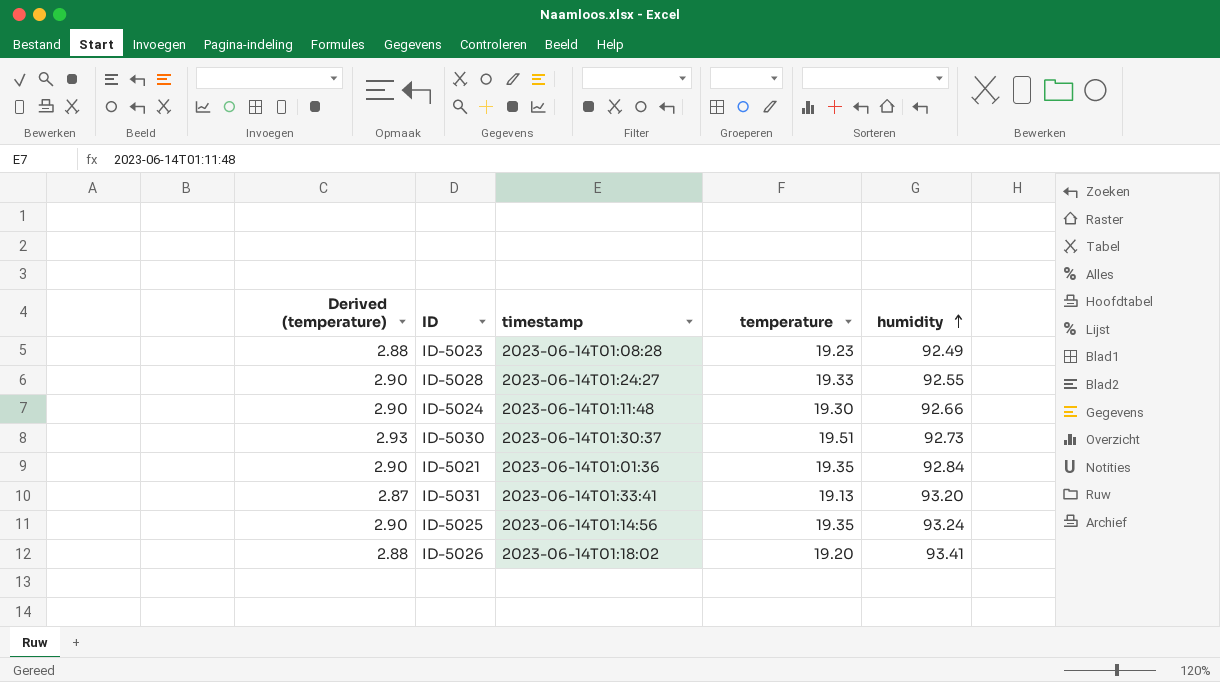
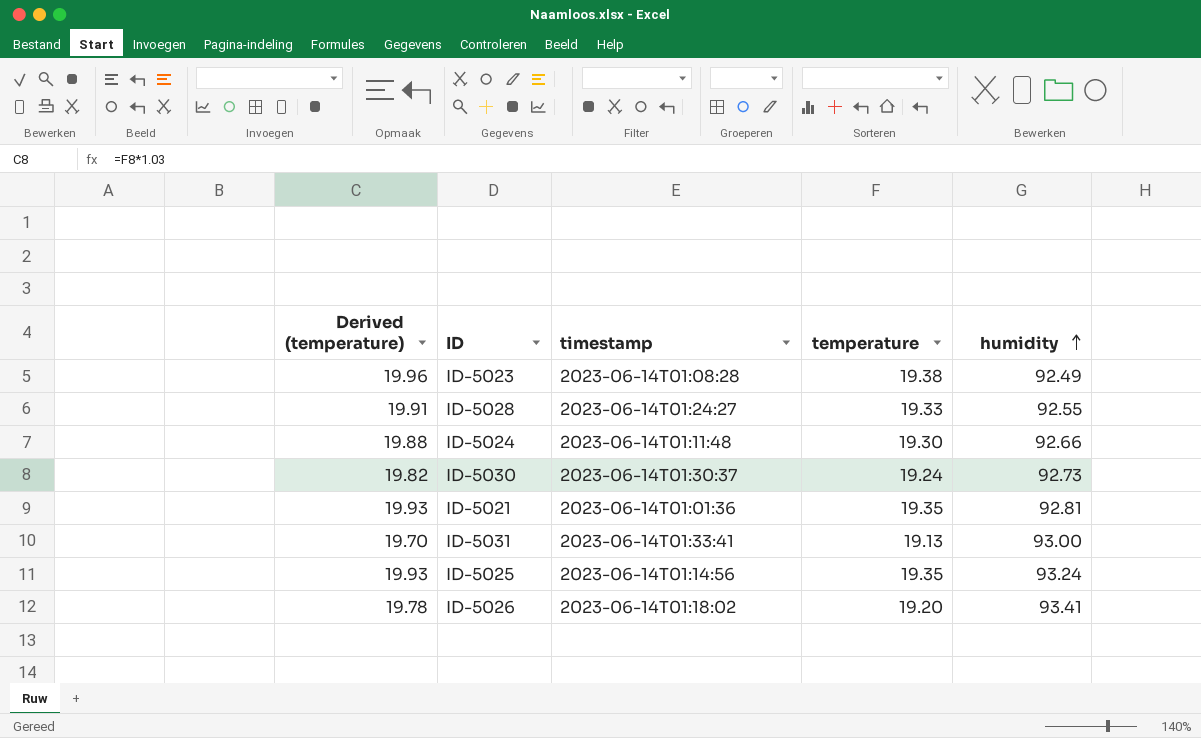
column Derived (temperature) | formula: [temperature] * 0.15 -> [temperature] * 1.03
ID-5023 | temperature: 19.23 -> 19.38
ID-5030 | temperature: 19.51 -> 19.24
ID-5021 | humidity: 92.84 -> 92.81
ID-5031 | humidity: 93.20 -> 93.00

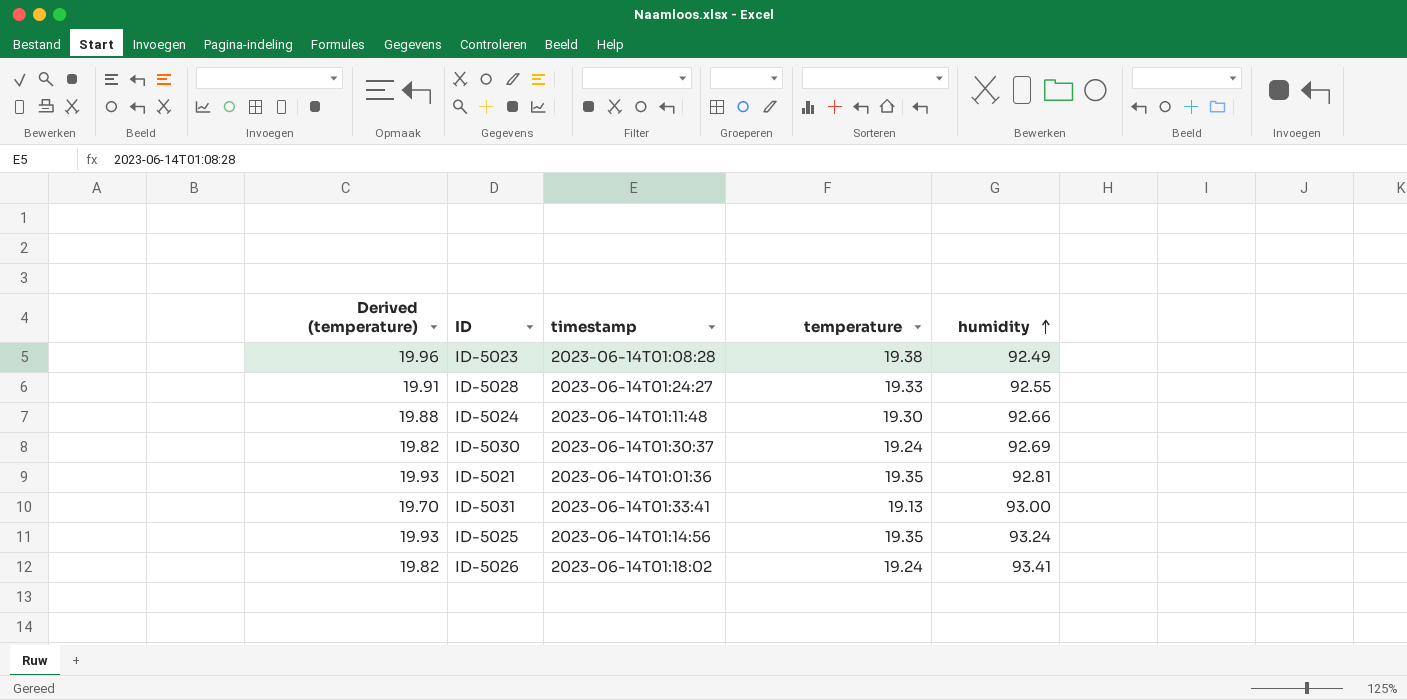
ID-5030 | humidity: 92.73 -> 92.69
ID-5026 | Derived (temperature): 19.78 -> 19.82
ID-5026 | temperature: 19.20 -> 19.24

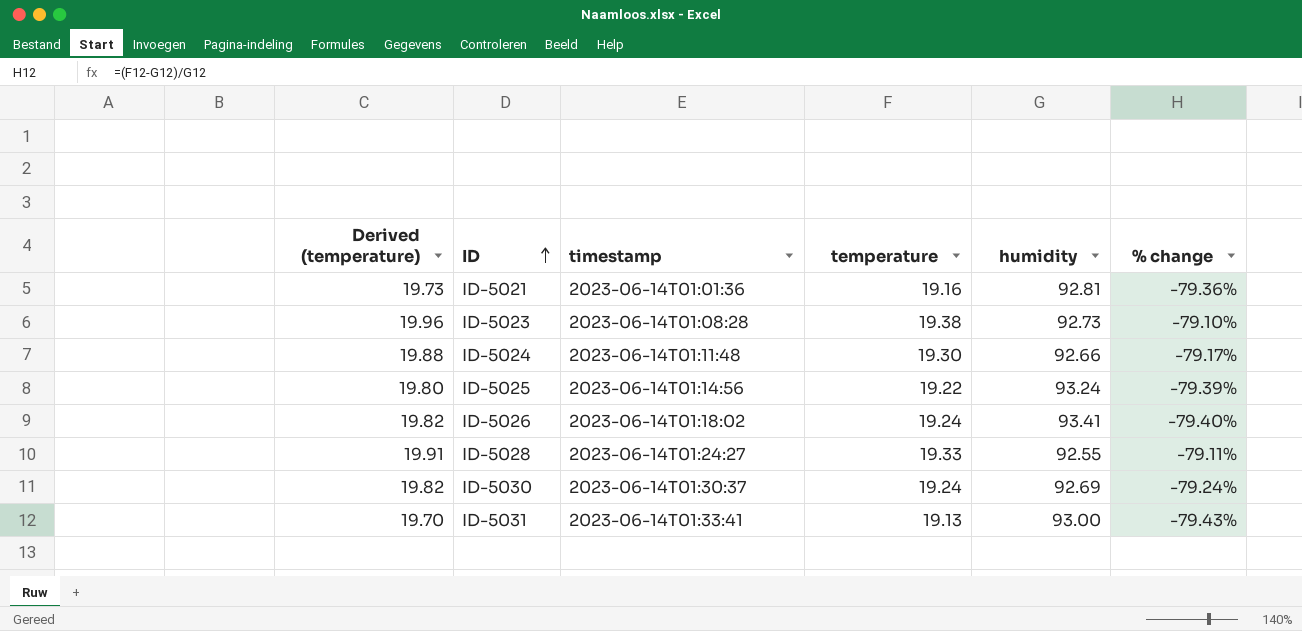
row order: humidity ascending -> ID ascending
column % change | formula: none -> ([temperature] - [humidity]) / [humidity]
ID-5021 | Derived (temperature): 19.93 -> 19.73
ID-5021 | temperature: 19.35 -> 19.16
ID-5023 | humidity: 92.49 -> 92.73
ID-5025 | Derived (temperature): 19.93 -> 19.80
ID-5025 | temperature: 19.35 -> 19.22

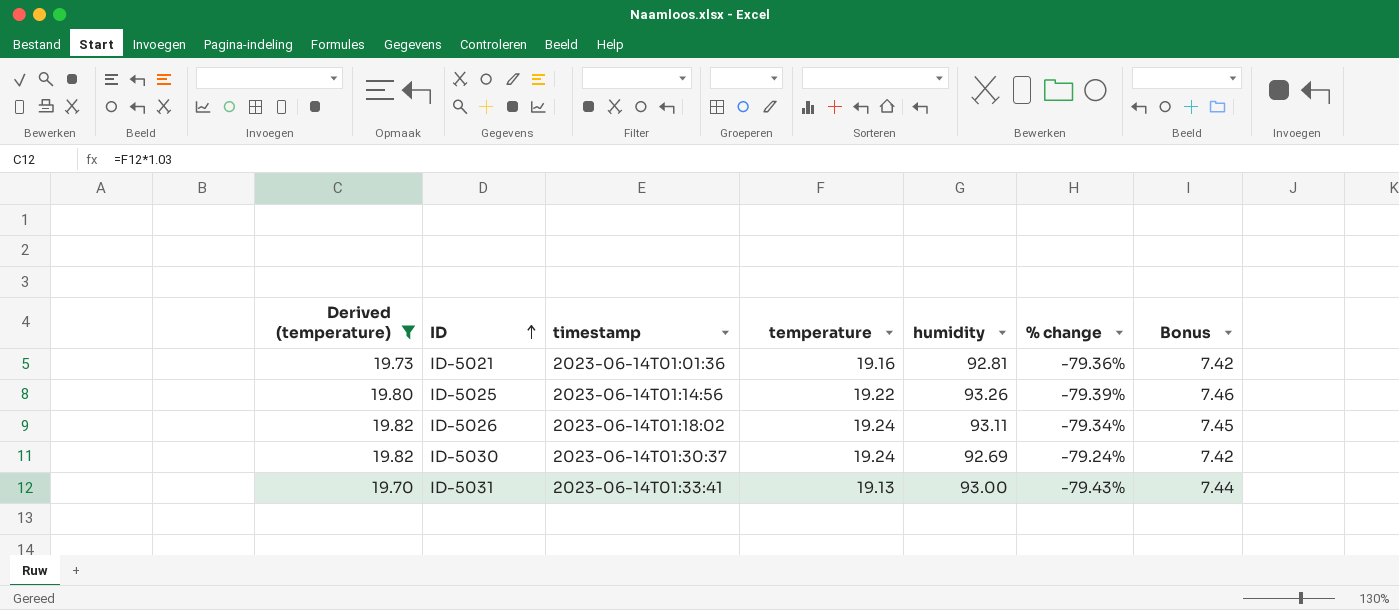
filter: none -> Derived (temperature) <= 19.82
column Bonus | formula: none -> [humidity] * 0.08
ID-5025 | humidity: 93.24 -> 93.26
ID-5026 | humidity: 93.41 -> 93.11
ID-5026 | % change: -79.40% -> -79.34%

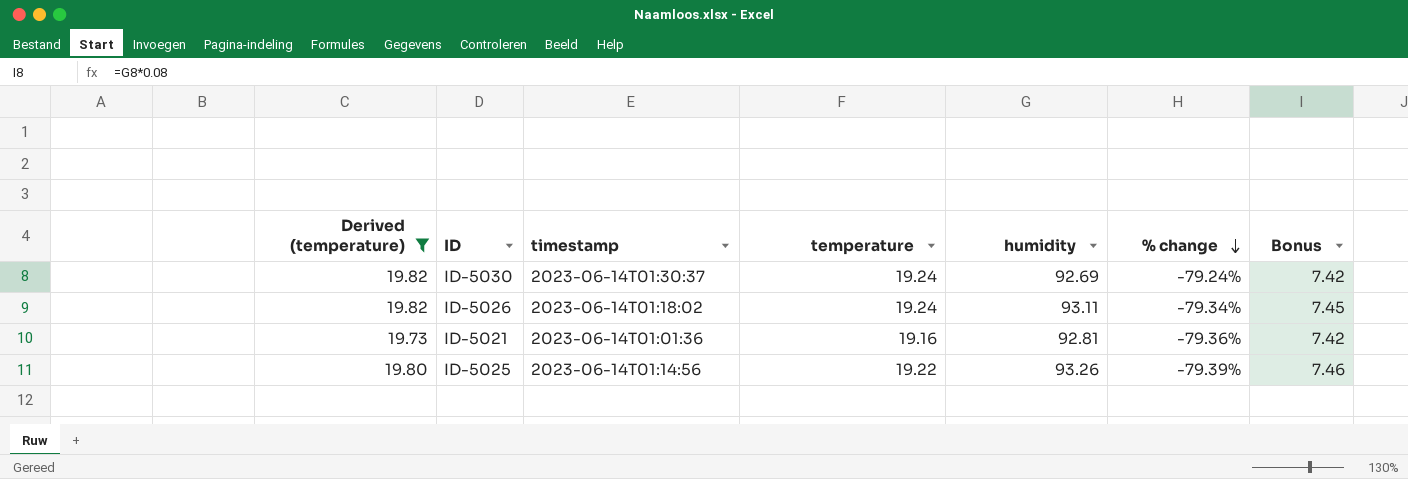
row order: ID ascending -> % change descending
row ID-5031: 19.70 | 2023-06-14T01:33:41 | 19.13 | 93.00 | -79.43% | 7.44 -> none

